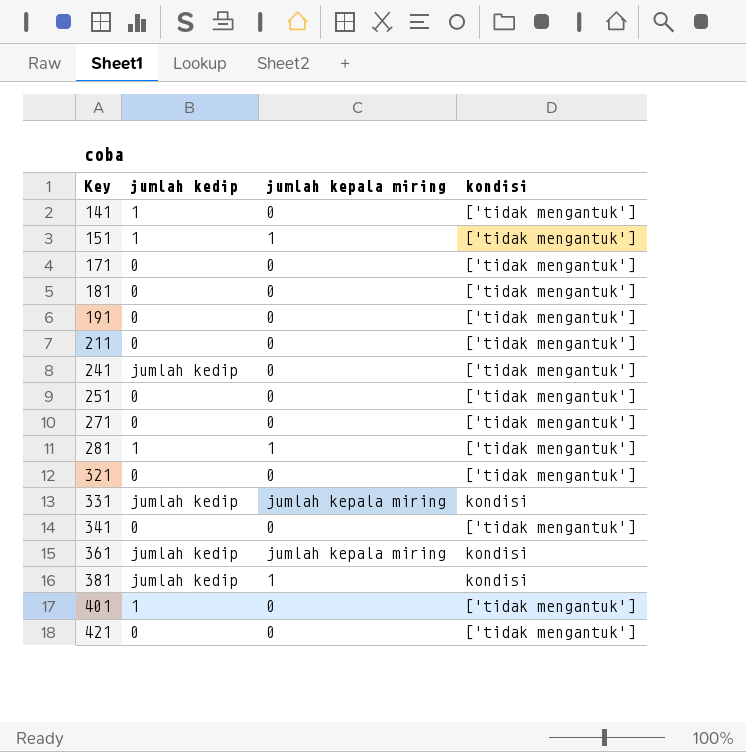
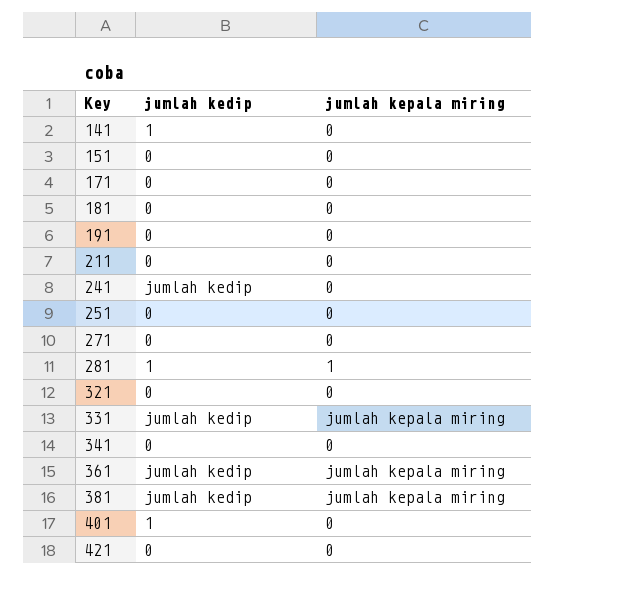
column kondisi | position: 4 -> none
151 | jumlah kedip: 1 -> 0
151 | jumlah kepala miring: 1 -> 0
381 | jumlah kepala miring: 1 -> jumlah kepala miring

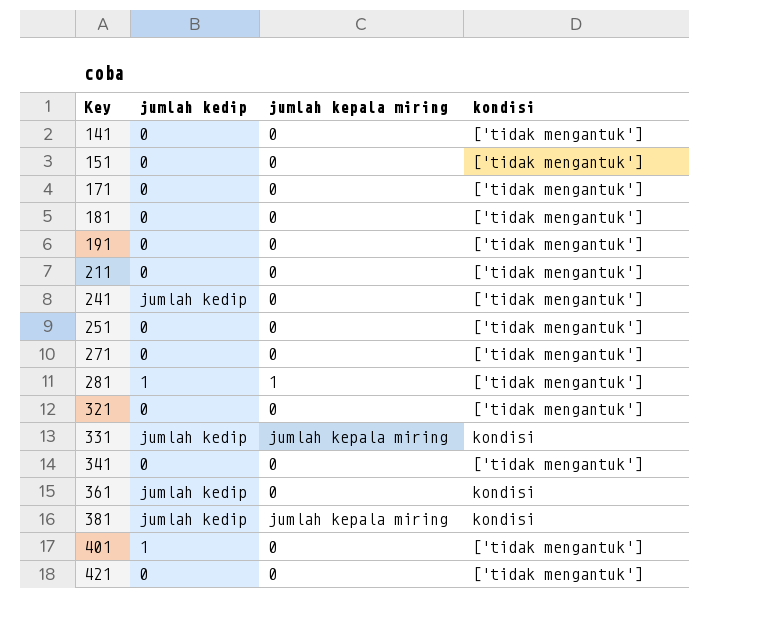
column kondisi | position: none -> 4
141 | jumlah kedip: 1 -> 0
361 | jumlah kepala miring: jumlah kepala miring -> 0

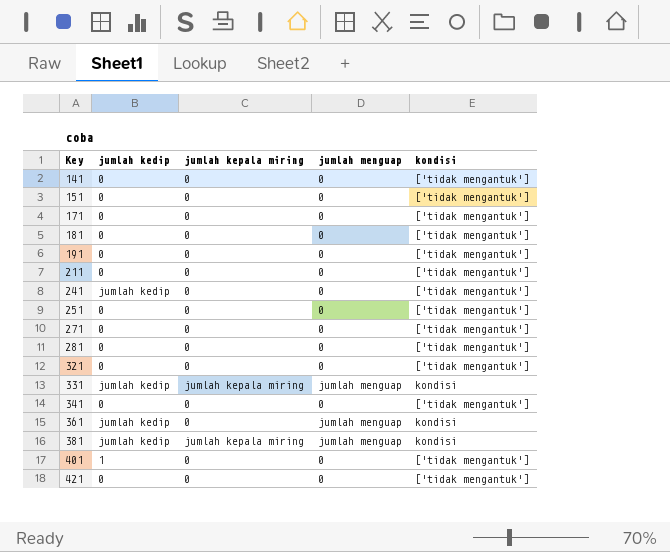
column jumlah menguap | position: none -> 4
281 | jumlah kedip: 1 -> 0
281 | jumlah kepala miring: 1 -> 0

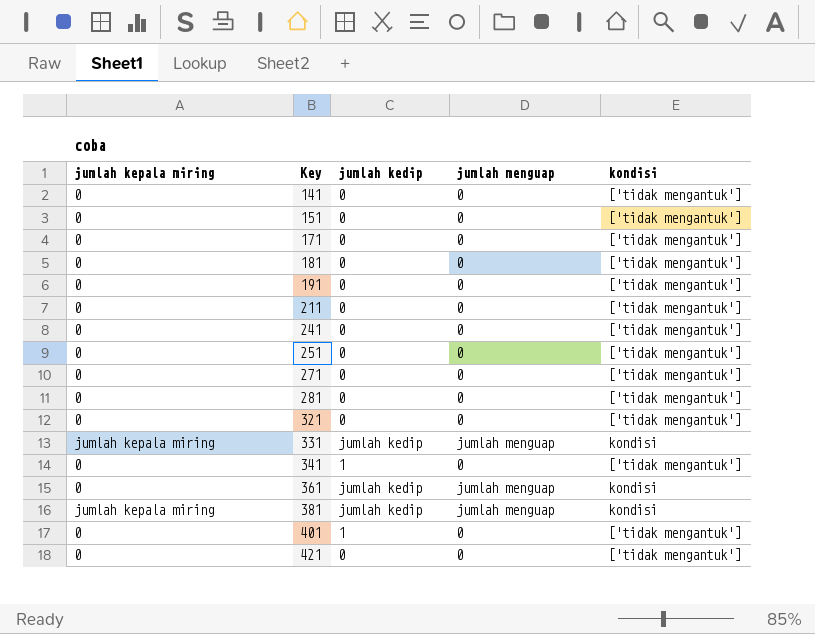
column jumlah kepala miring | position: 3 -> 1
241 | jumlah kedip: jumlah kedip -> 0
341 | jumlah kedip: 0 -> 1

